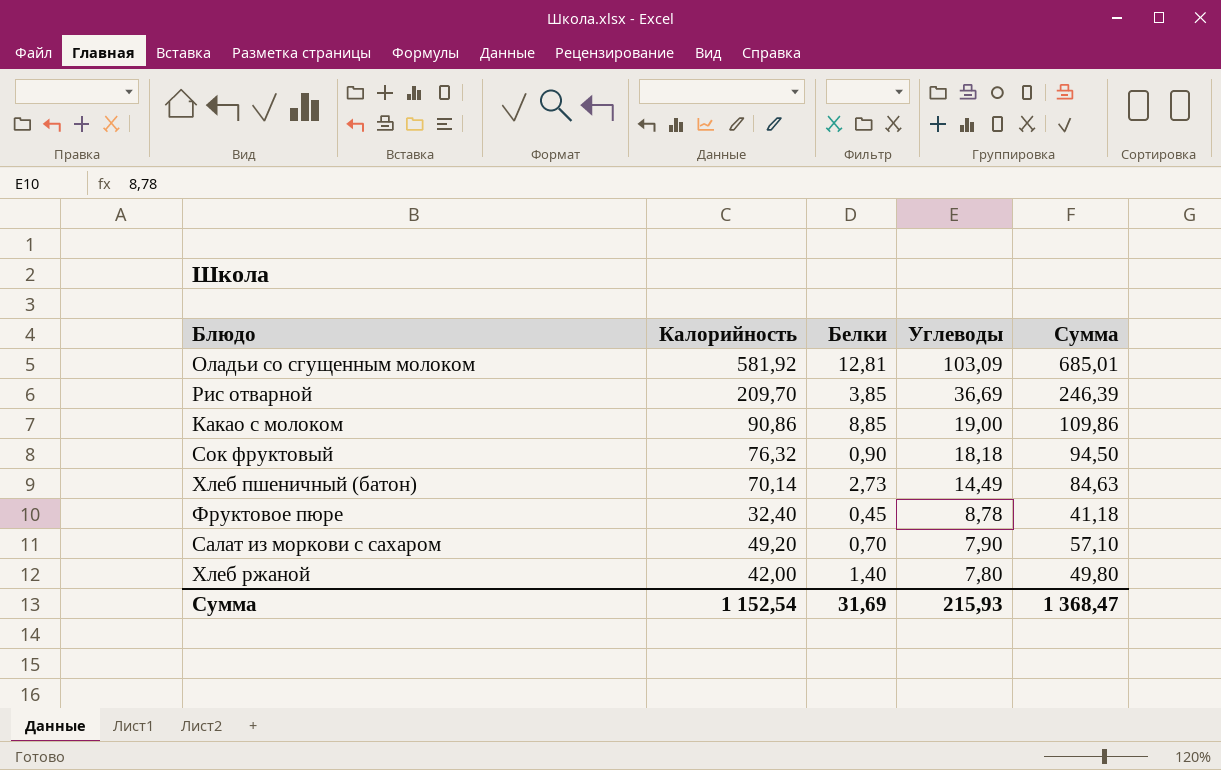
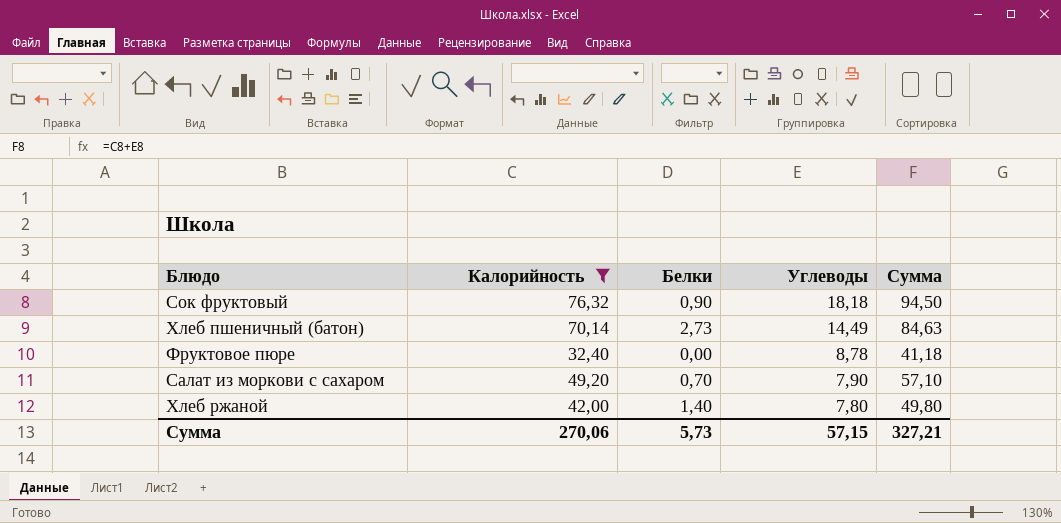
filter: none -> Калорийность <= 76,32
Фруктовое пюре | Белки: 0,45 -> 0,00
Сумма | Калорийность: 1 152,54 -> 270,06
Сумма | Белки: 31,69 -> 5,73
Сумма | Углеводы: 215,93 -> 57,15
Сумма | Сумма: 1 368,47 -> 327,21

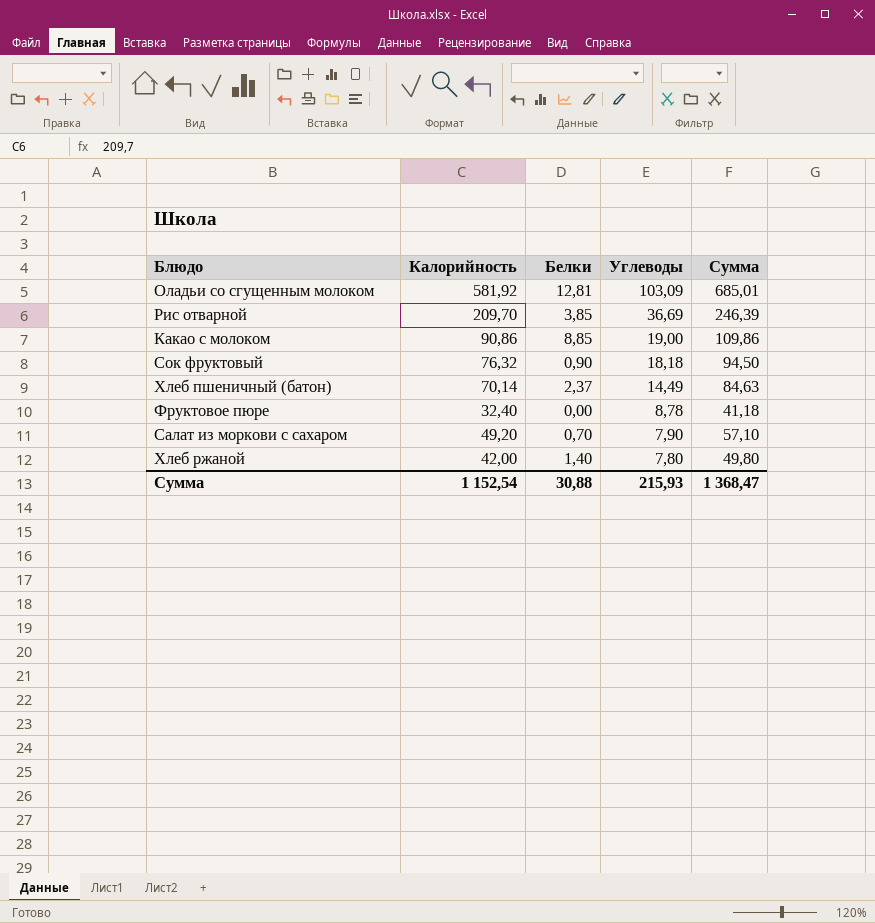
filter: Калорийность <= 76,32 -> none
Хлеб пшеничный (батон) | Белки: 2,73 -> 2,37
Сумма | Калорийность: 270,06 -> 1 152,54
Сумма | Белки: 5,73 -> 30,88
Сумма | Углеводы: 57,15 -> 215,93
Сумма | Сумма: 327,21 -> 1 368,47

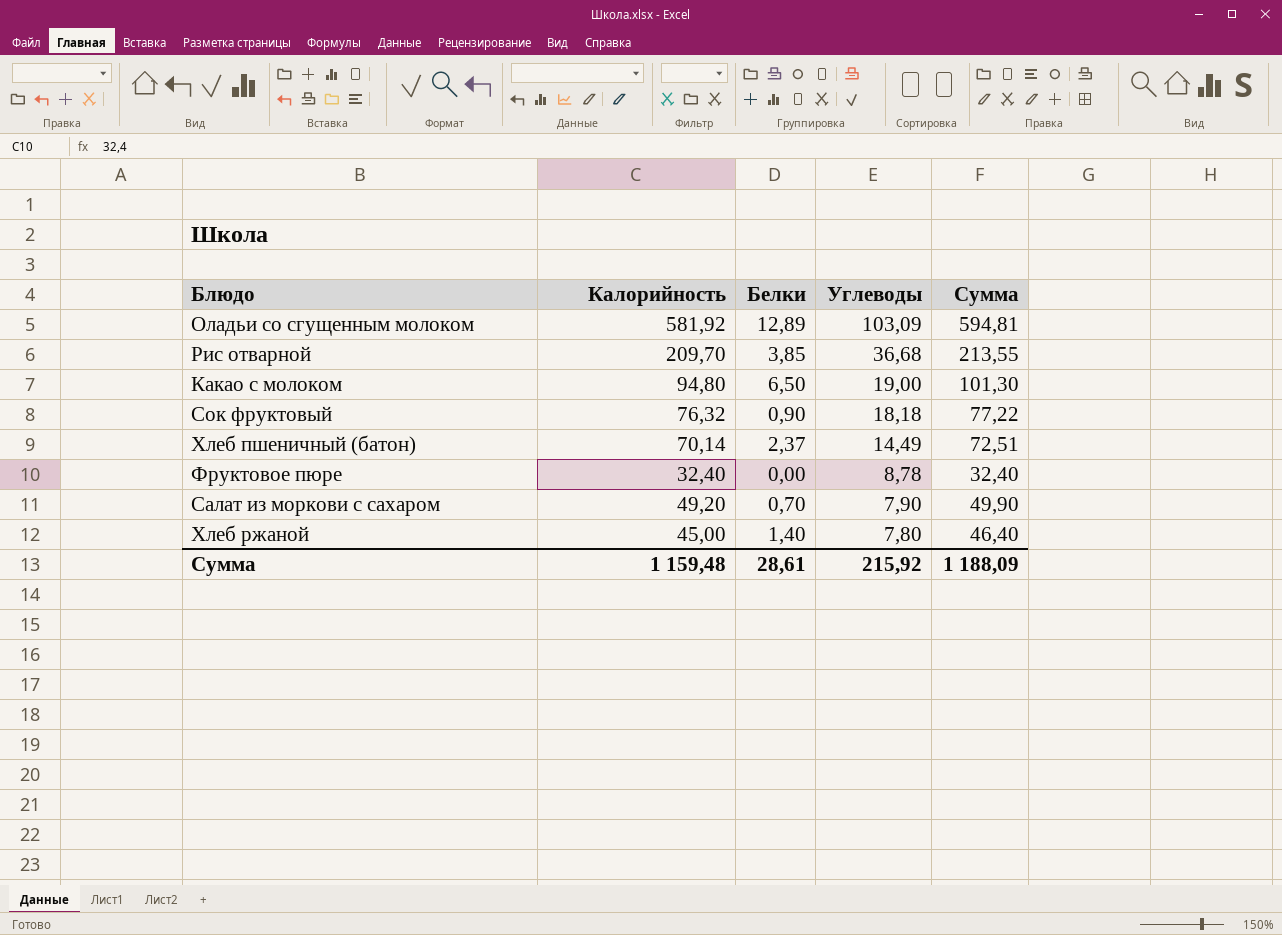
column Сумма | formula: [Калорийность] + [Углеводы] -> [Калорийность] + [Белки]
Оладьи со сгущенным молоком | Белки: 12,81 -> 12,89
Рис отварной | Углеводы: 36,69 -> 36,68
Какао с молоком | Калорийность: 90,86 -> 94,80
Какао с молоком | Белки: 8,85 -> 6,50
Хлеб ржаной | Калорийность: 42,00 -> 45,00
Сумма | Калорийность: 1 152,54 -> 1 159,48
Сумма | Белки: 30,88 -> 28,61
Сумма | Углеводы: 215,93 -> 215,92
Сумма | Сумма: 1 368,47 -> 1 188,09

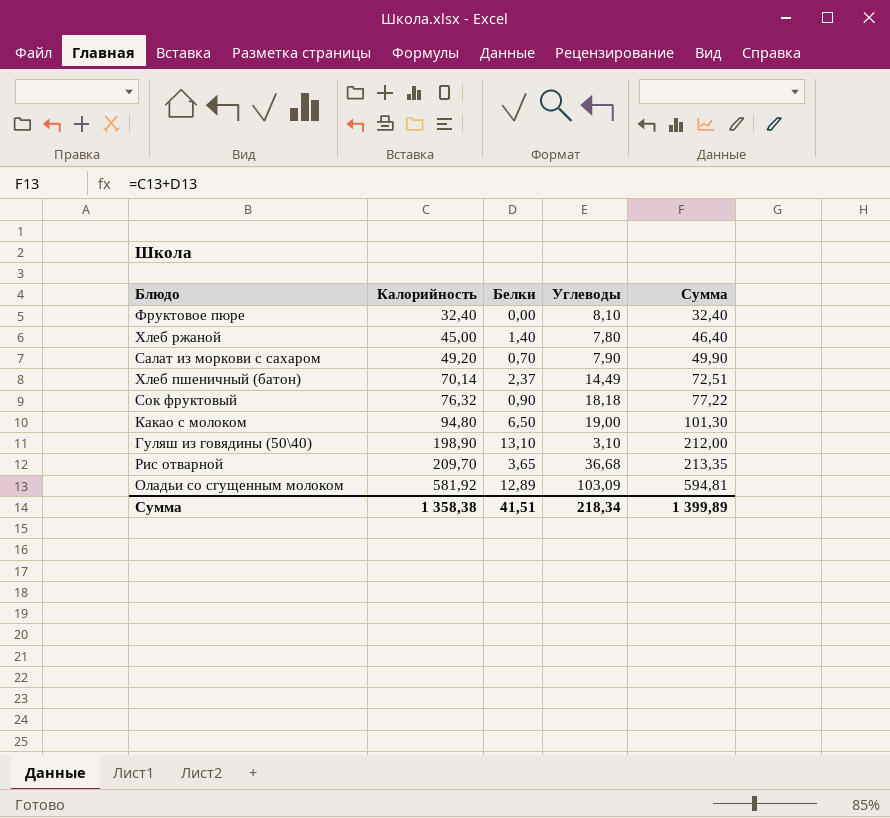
row order: Углеводы descending -> Калорийность ascending
Фруктовое пюре | Углеводы: 8,78 -> 8,10
row Гуляш из говядины (50\40): none -> 198,90 | 13,10 | 3,10 | 212,00
Рис отварной | Белки: 3,85 -> 3,65
Рис отварной | Сумма: 213,55 -> 213,35
Сумма | Калорийность: 1 159,48 -> 1 358,38
Сумма | Белки: 28,61 -> 41,51
Сумма | Углеводы: 215,92 -> 218,34
Сумма | Сумма: 1 188,09 -> 1 399,89

